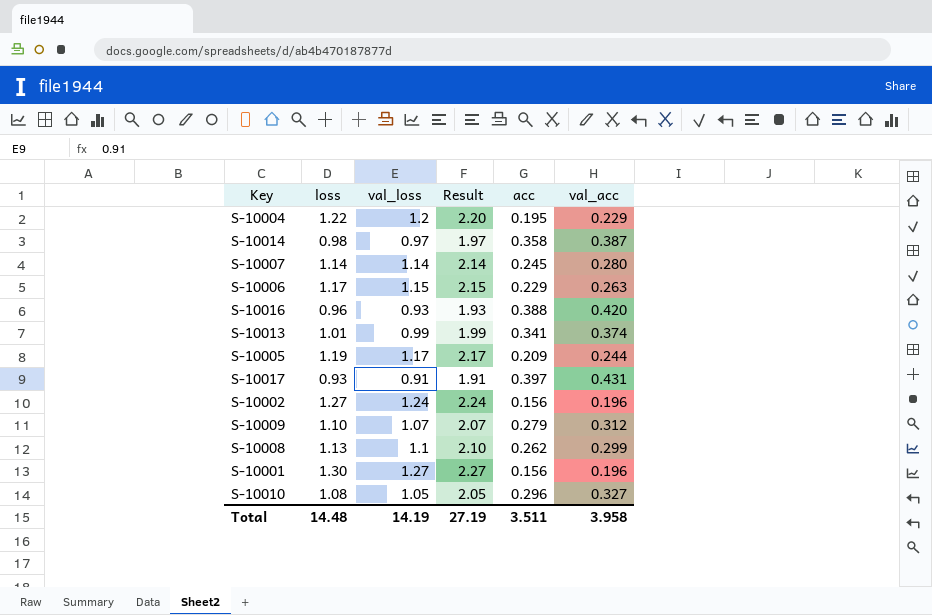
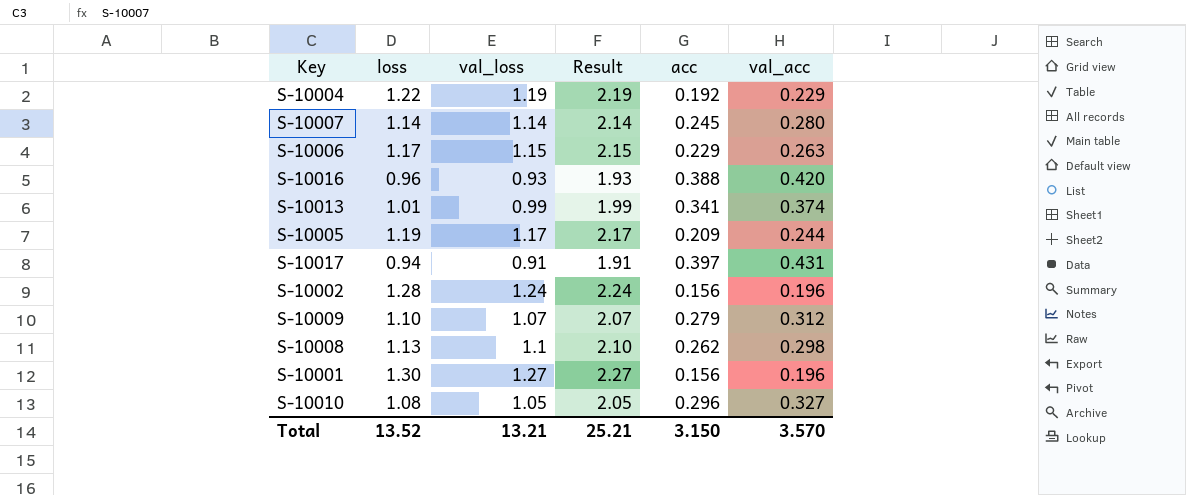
row S-10014: 0.98 | 0.97 | 1.97 | 0.358 | 0.387 -> none
S-10004 | val_loss: 1.2 -> 1.19
S-10004 | Result: 2.20 -> 2.19
S-10004 | acc: 0.195 -> 0.192
S-10017 | loss: 0.93 -> 0.94
S-10002 | loss: 1.27 -> 1.28
S-10008 | val_acc: 0.299 -> 0.298
Total | loss: 14.48 -> 13.52
Total | val_loss: 14.19 -> 13.21
Total | Result: 27.19 -> 25.21
Total | acc: 3.511 -> 3.150
Total | val_acc: 3.958 -> 3.570

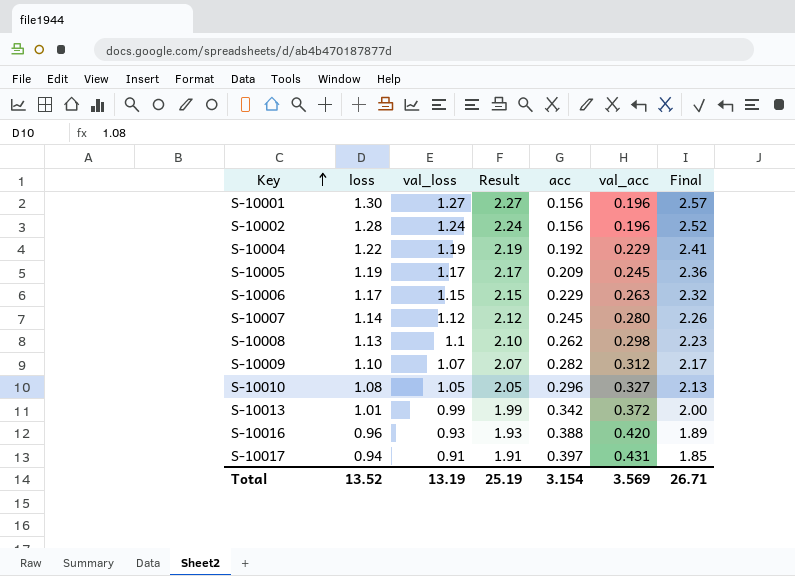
row order: none -> Key ascending
column Final | formula: none -> [loss] + [val_loss]
S-10005 | val_acc: 0.244 -> 0.245
S-10007 | val_loss: 1.14 -> 1.12
S-10007 | Result: 2.14 -> 2.12
S-10009 | acc: 0.279 -> 0.282
S-10013 | acc: 0.341 -> 0.342
S-10013 | val_acc: 0.374 -> 0.372
Total | val_loss: 13.21 -> 13.19
Total | Result: 25.21 -> 25.19
Total | acc: 3.150 -> 3.154
Total | val_acc: 3.570 -> 3.569

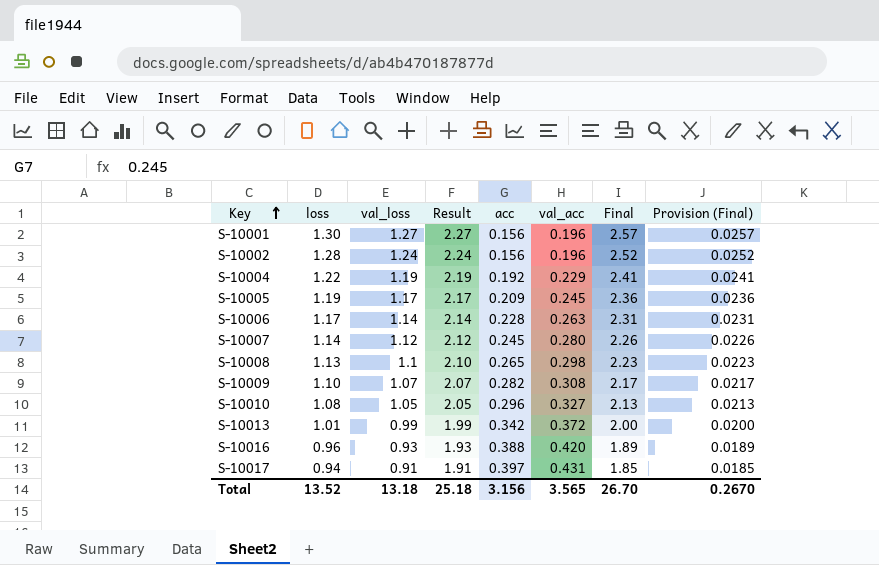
column Provision (Final) | formula: none -> [Final] * 0.01
S-10006 | val_loss: 1.15 -> 1.14
S-10006 | Result: 2.15 -> 2.14
S-10006 | acc: 0.229 -> 0.228
S-10006 | Final: 2.32 -> 2.31
S-10008 | acc: 0.262 -> 0.265
S-10009 | val_acc: 0.312 -> 0.308
Total | val_loss: 13.19 -> 13.18
Total | Result: 25.19 -> 25.18
Total | acc: 3.154 -> 3.156
Total | val_acc: 3.569 -> 3.565
Total | Final: 26.71 -> 26.70

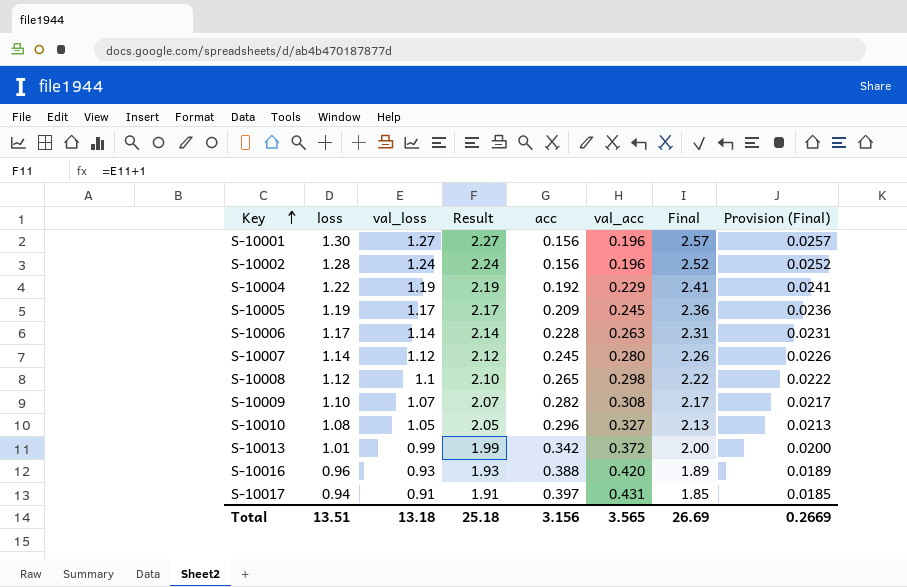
S-10008 | loss: 1.13 -> 1.12
S-10008 | Final: 2.23 -> 2.22
S-10008 | Provision (Final): 0.0223 -> 0.0222
Total | loss: 13.52 -> 13.51
Total | Final: 26.70 -> 26.69
Total | Provision (Final): 0.2670 -> 0.2669

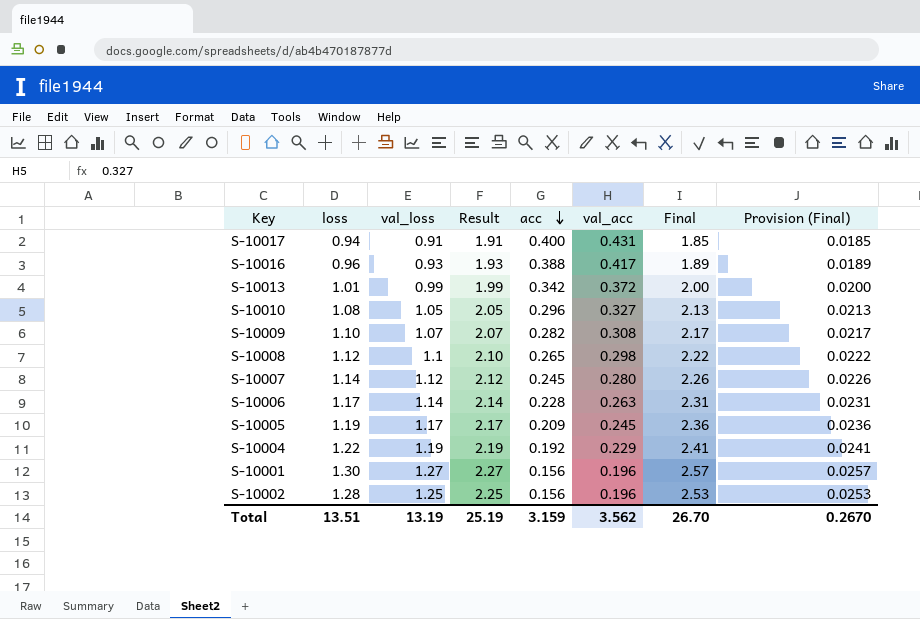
row order: Key ascending -> acc descending
S-10017 | acc: 0.397 -> 0.400
S-10016 | val_acc: 0.420 -> 0.417
S-10002 | val_loss: 1.24 -> 1.25
S-10002 | Result: 2.24 -> 2.25
S-10002 | Final: 2.52 -> 2.53
S-10002 | Provision (Final): 0.0252 -> 0.0253
Total | val_loss: 13.18 -> 13.19
Total | Result: 25.18 -> 25.19
Total | acc: 3.156 -> 3.159
Total | val_acc: 3.565 -> 3.562
Total | Final: 26.69 -> 26.70
Total | Provision (Final): 0.2669 -> 0.2670

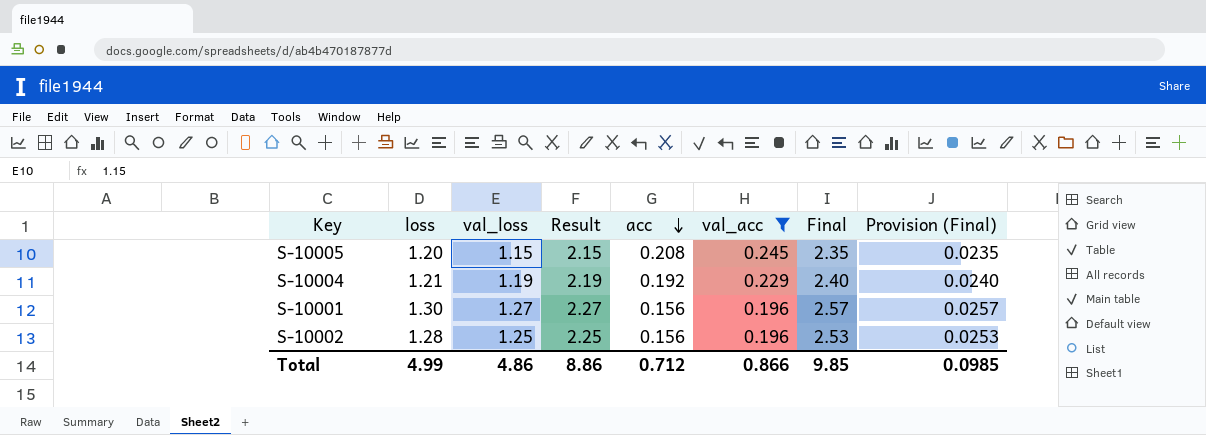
filter: none -> val_acc <= 0.245
S-10005 | loss: 1.19 -> 1.20
S-10005 | val_loss: 1.17 -> 1.15
S-10005 | Result: 2.17 -> 2.15
S-10005 | acc: 0.209 -> 0.208
S-10005 | Final: 2.36 -> 2.35
S-10005 | Provision (Final): 0.0236 -> 0.0235
S-10004 | loss: 1.22 -> 1.21
S-10004 | Final: 2.41 -> 2.40
S-10004 | Provision (Final): 0.0241 -> 0.0240
Total | loss: 13.51 -> 4.99
Total | val_loss: 13.19 -> 4.86
Total | Result: 25.19 -> 8.86
Total | acc: 3.159 -> 0.712
Total | val_acc: 3.562 -> 0.866
Total | Final: 26.70 -> 9.85
Total | Provision (Final): 0.2670 -> 0.0985

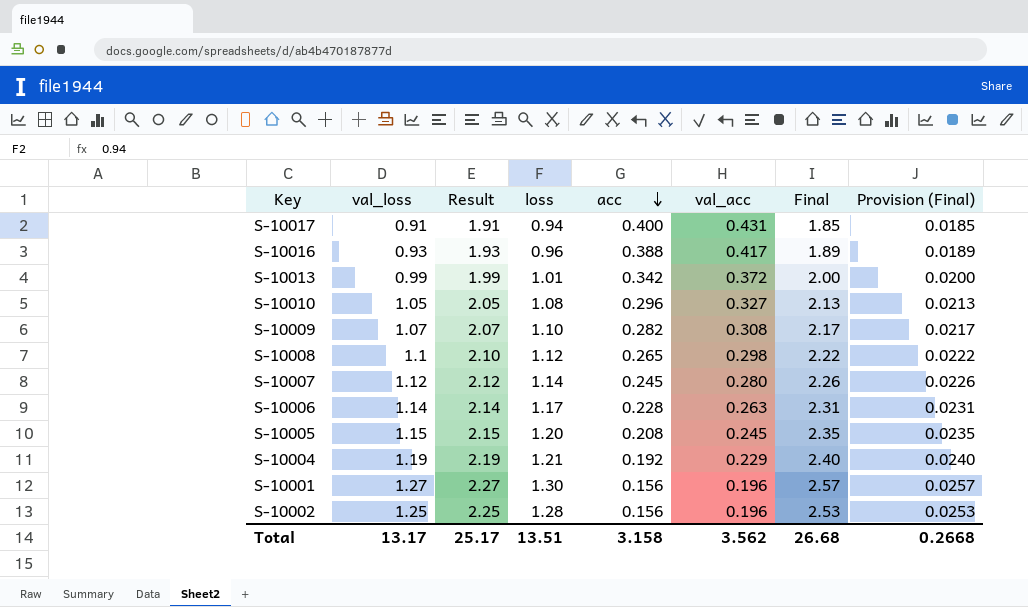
filter: val_acc <= 0.245 -> none
column loss | position: 2 -> 4
Total | val_loss: 4.86 -> 13.17
Total | Result: 8.86 -> 25.17
Total | loss: 4.99 -> 13.51
Total | acc: 0.712 -> 3.158
Total | val_acc: 0.866 -> 3.562
Total | Final: 9.85 -> 26.68
Total | Provision (Final): 0.0985 -> 0.2668

